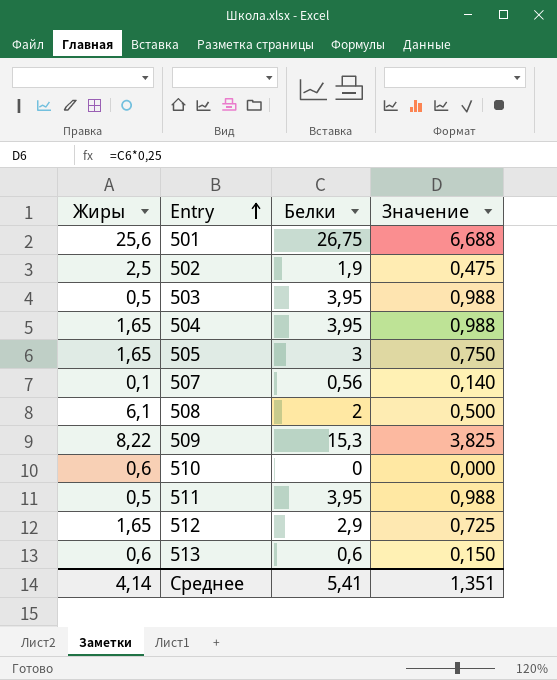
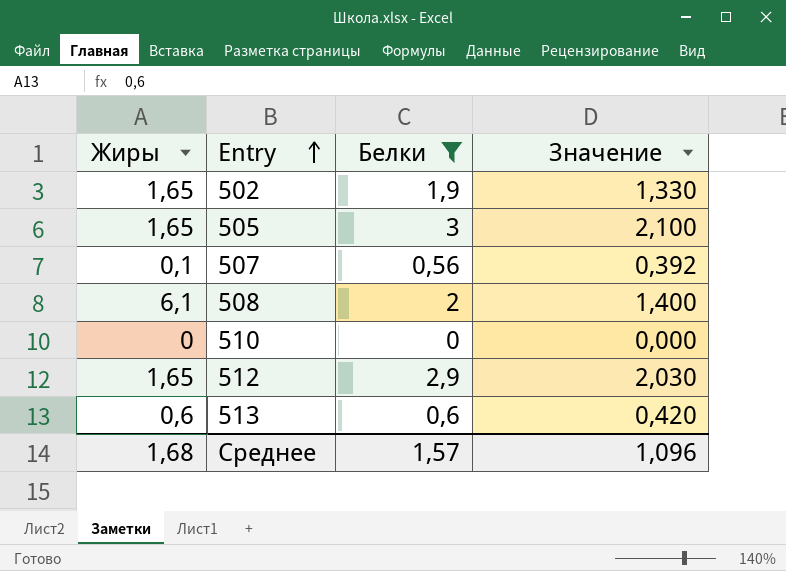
filter: none -> Белки <= 3
column Значение | formula: [Белки] * 0,25 -> [Белки] * 0,7
502 | Жиры: 2,5 -> 1,65
510 | Жиры: 0,6 -> 0
Среднее | Жиры: 4,14 -> 1,68
Среднее | Белки: 5,41 -> 1,57
Среднее | Значение: 1,351 -> 1,096

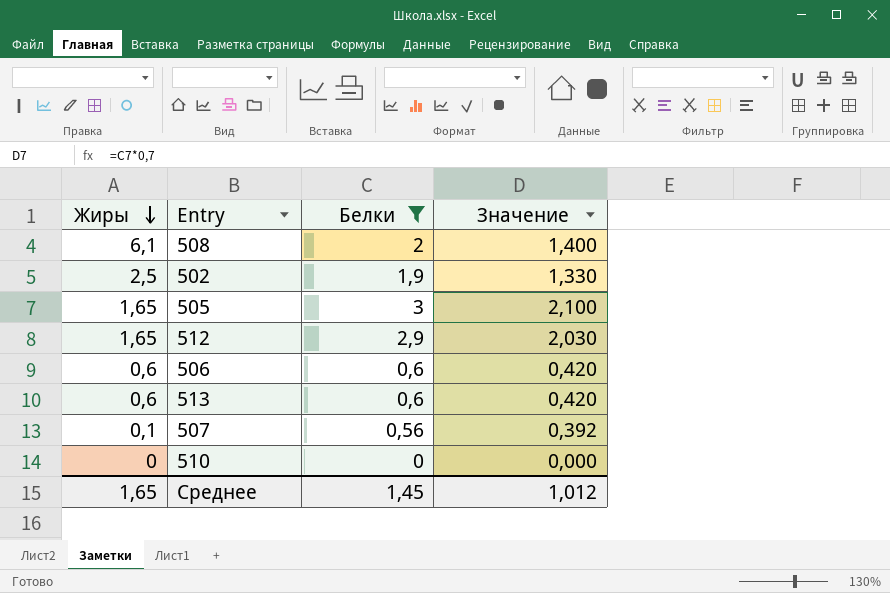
row order: Entry ascending -> Жиры descending
502 | Жиры: 1,65 -> 2,5
row 506: none -> 0,6 | 0,6 | 0,420
Среднее | Жиры: 1,68 -> 1,65
Среднее | Белки: 1,57 -> 1,45
Среднее | Значение: 1,096 -> 1,012

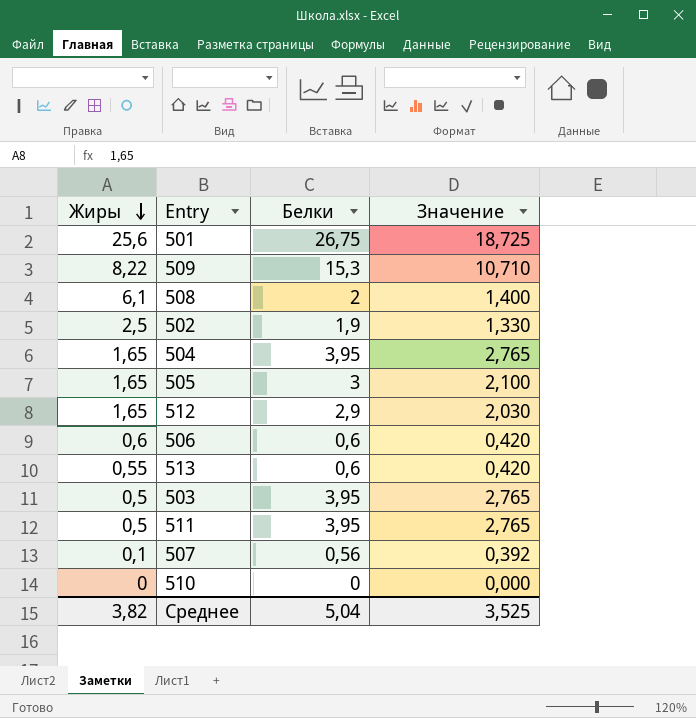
filter: Белки <= 3 -> none
513 | Жиры: 0,6 -> 0,55
Среднее | Жиры: 1,65 -> 3,82
Среднее | Белки: 1,45 -> 5,04
Среднее | Значение: 1,012 -> 3,525

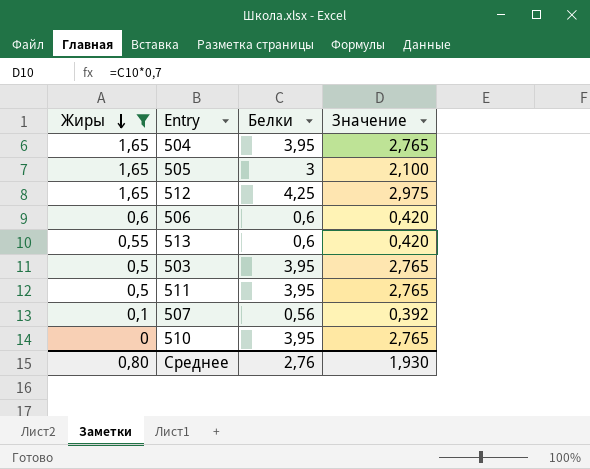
filter: none -> Жиры <= 1,65
512 | Белки: 2,9 -> 4,25
512 | Значение: 2,030 -> 2,975
510 | Белки: 0 -> 3,95
510 | Значение: 0,000 -> 2,765
Среднее | Жиры: 3,82 -> 0,80
Среднее | Белки: 5,04 -> 2,76
Среднее | Значение: 3,525 -> 1,930

